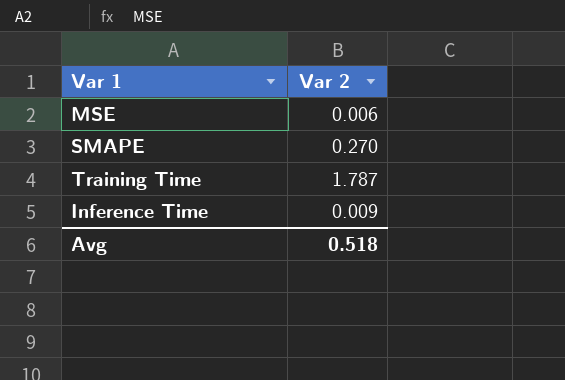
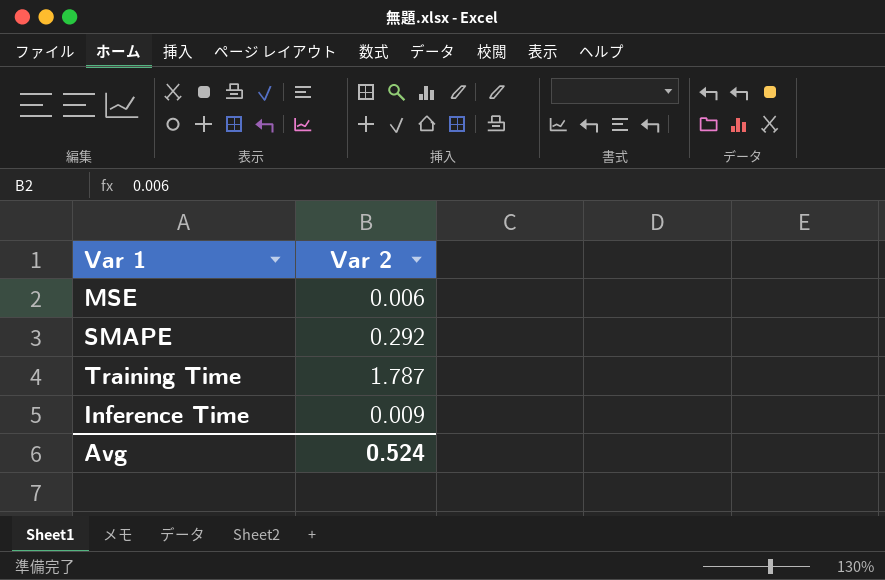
SMAPE | Var 2: 0.270 -> 0.292
Avg | Var 2: 0.518 -> 0.524

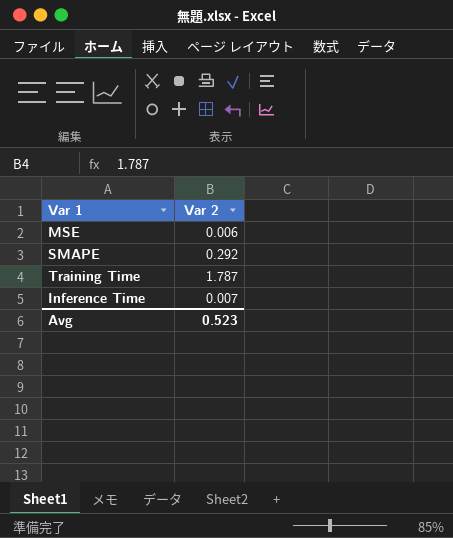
Inference Time | Var 2: 0.009 -> 0.007
Avg | Var 2: 0.524 -> 0.523

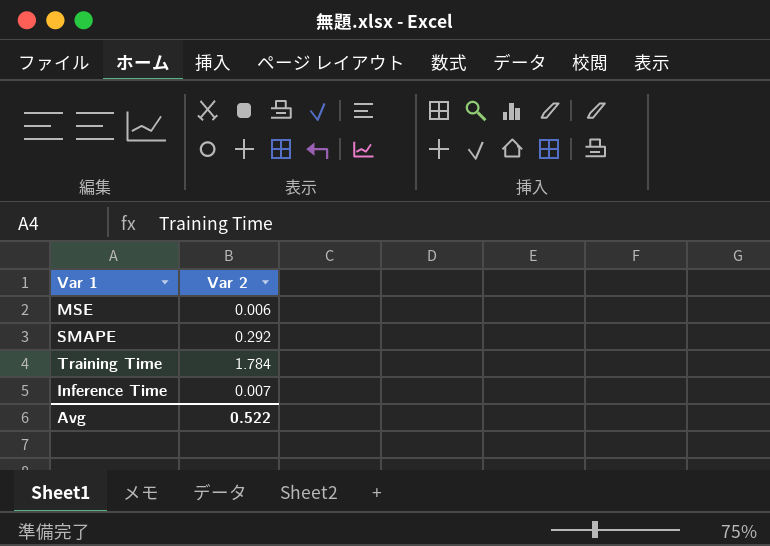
Training Time | Var 2: 1.787 -> 1.784
Avg | Var 2: 0.523 -> 0.522

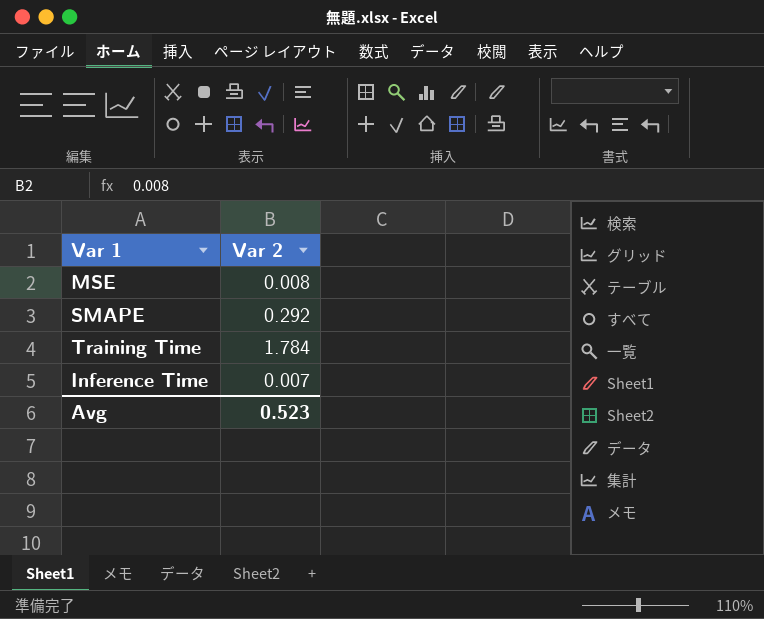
MSE | Var 2: 0.006 -> 0.008
Avg | Var 2: 0.522 -> 0.523

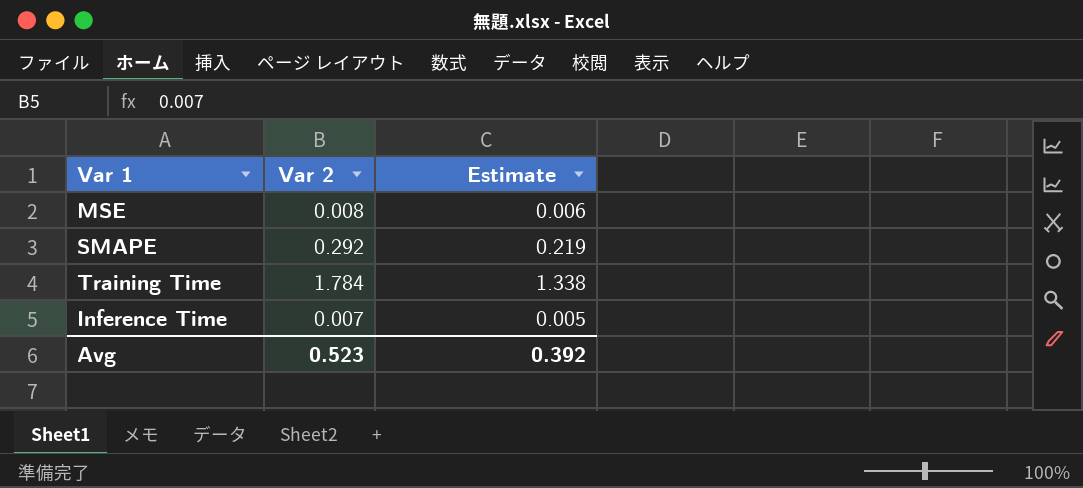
column Estimate | formula: none -> [Var 2] * 0.75

